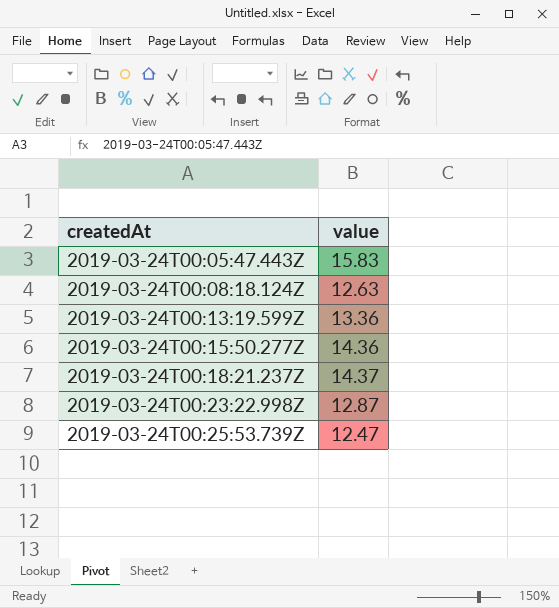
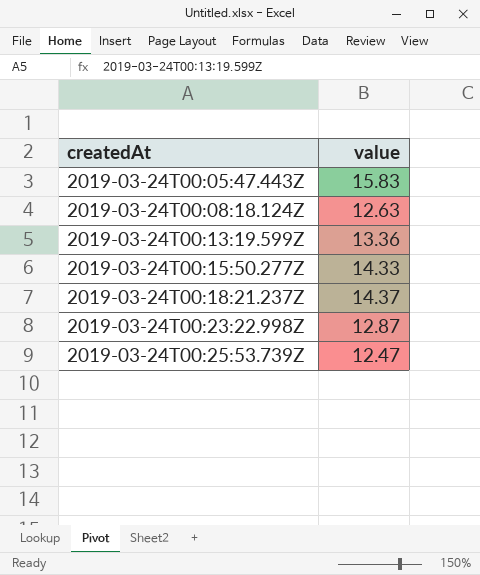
2019-03-24T00:15:50.277Z | value: 14.36 -> 14.33

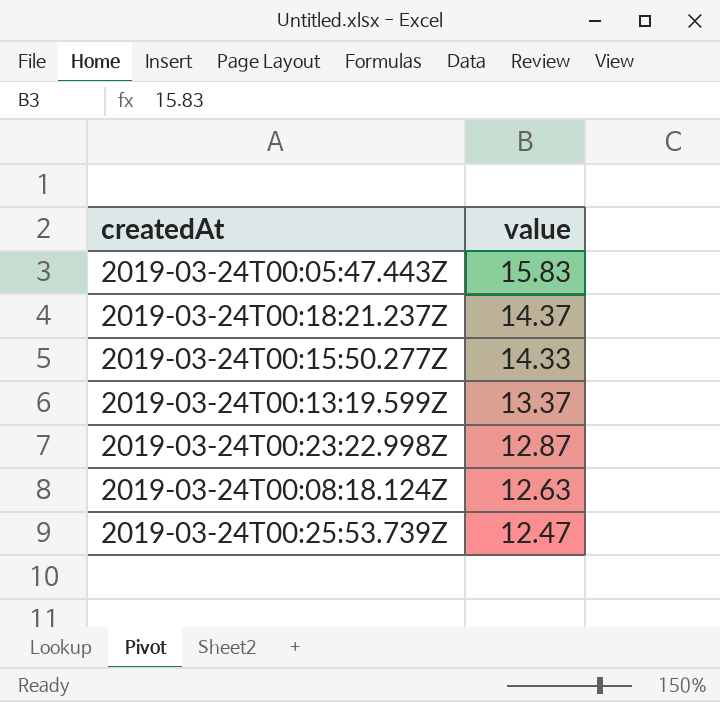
row order: createdAt ascending -> value descending
2019-03-24T00:13:19.599Z | value: 13.36 -> 13.37

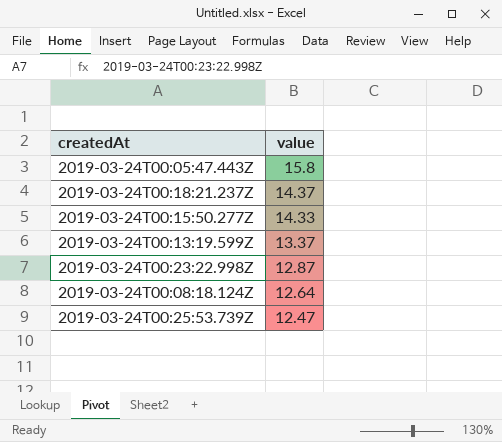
2019-03-24T00:05:47.443Z | value: 15.83 -> 15.8
2019-03-24T00:08:18.124Z | value: 12.63 -> 12.64

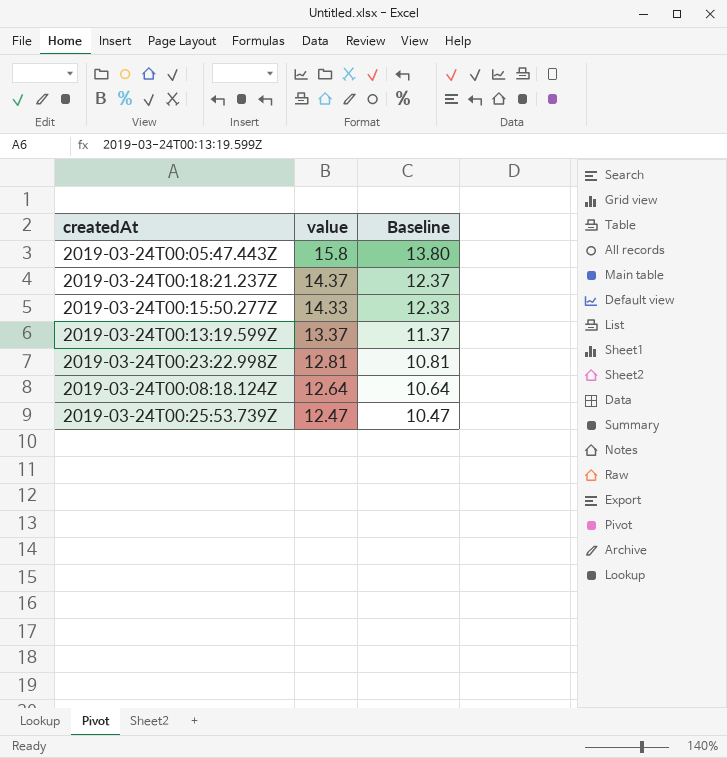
column Baseline | formula: none -> [value] - 2
2019-03-24T00:23:22.998Z | value: 12.87 -> 12.81

